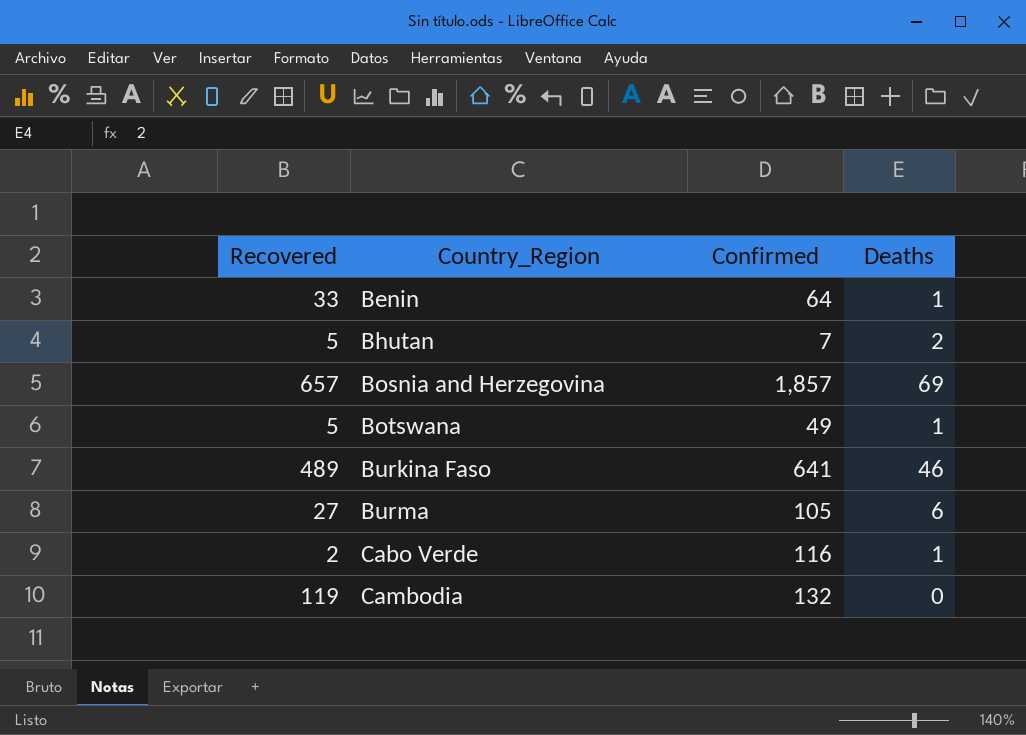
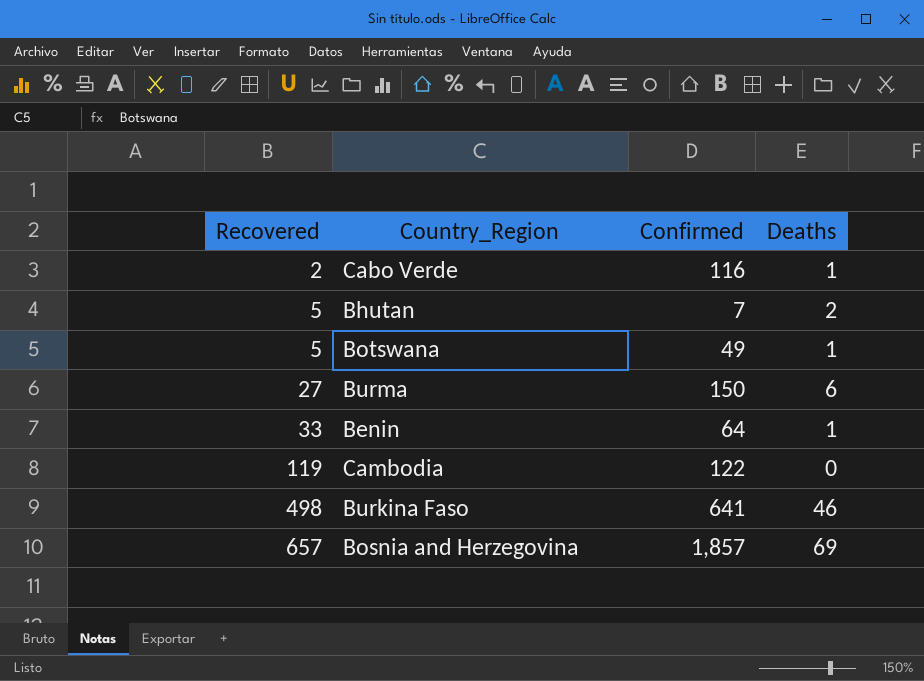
row order: Country_Region ascending -> Recovered ascending
Burma | Confirmed: 105 -> 150
Cambodia | Confirmed: 132 -> 122
Burkina Faso | Recovered: 489 -> 498

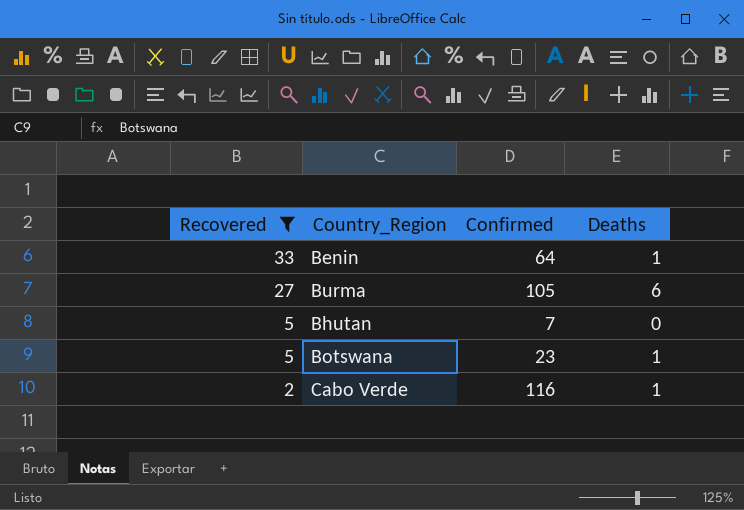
filter: none -> Recovered <= 33
row order: Recovered ascending -> Recovered descending
Burma | Confirmed: 150 -> 105
Bhutan | Deaths: 2 -> 0
Botswana | Confirmed: 49 -> 23

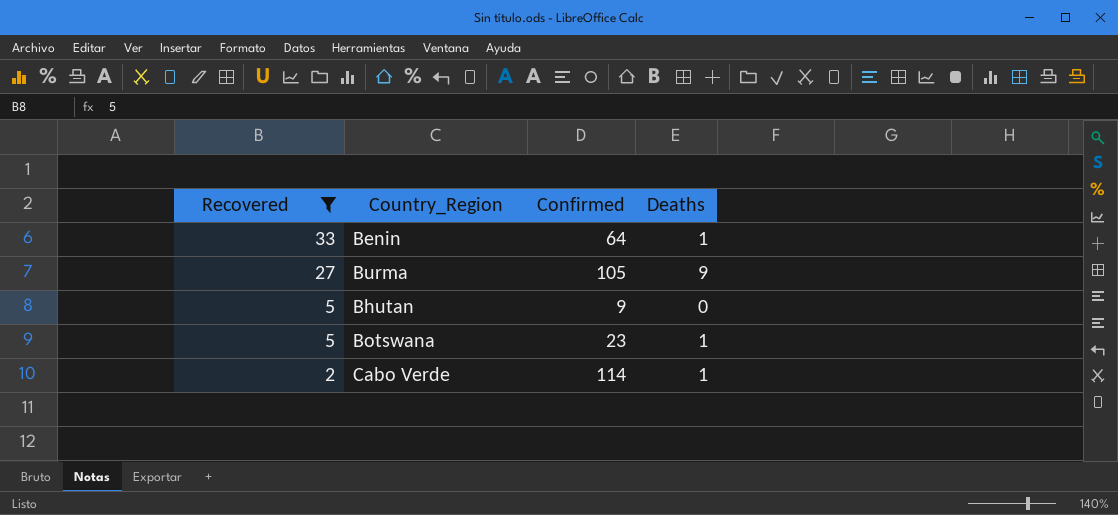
Burma | Deaths: 6 -> 9
Bhutan | Confirmed: 7 -> 9
Cabo Verde | Confirmed: 116 -> 114

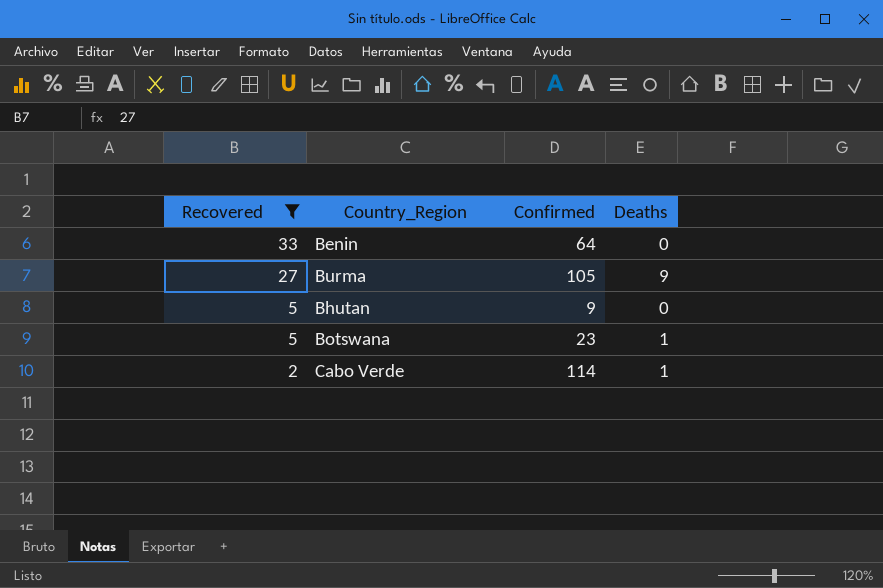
Benin | Deaths: 1 -> 0

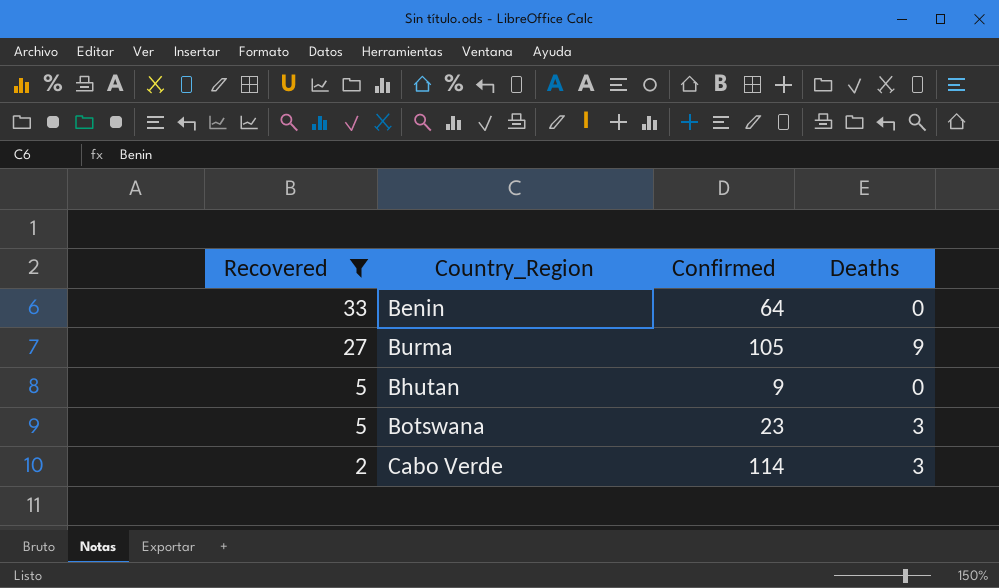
Botswana | Deaths: 1 -> 3
Cabo Verde | Deaths: 1 -> 3

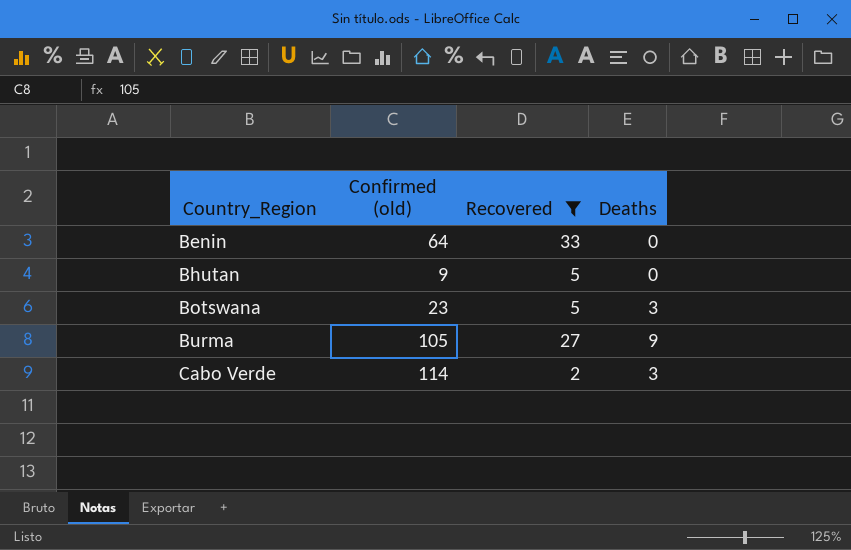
row order: Recovered descending -> Country_Region ascending
column name: Confirmed -> Confirmed (old)
column Recovered | position: 1 -> 3

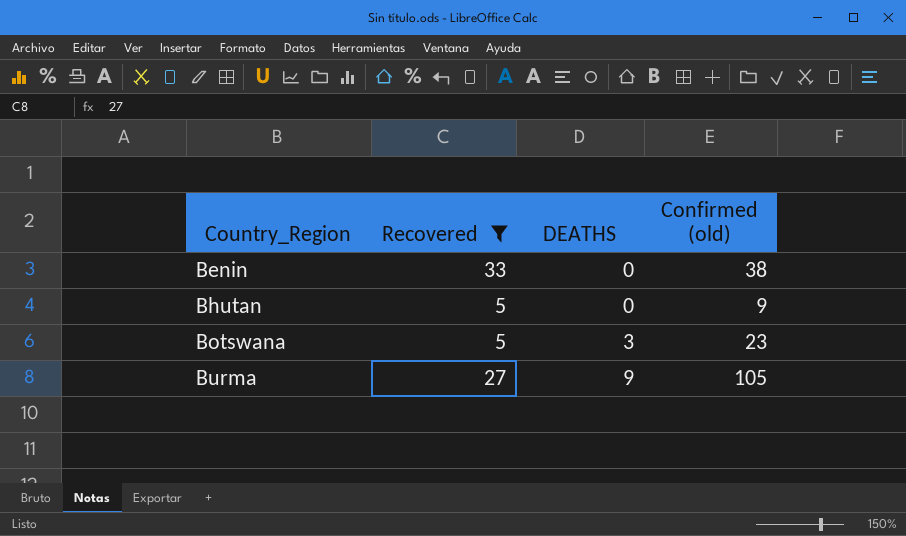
column name: Deaths -> DEATHS
column Confirmed (old) | position: 2 -> 4
row Cabo Verde: 114 | 2 | 3 -> none
Benin | Confirmed (old): 64 -> 38

